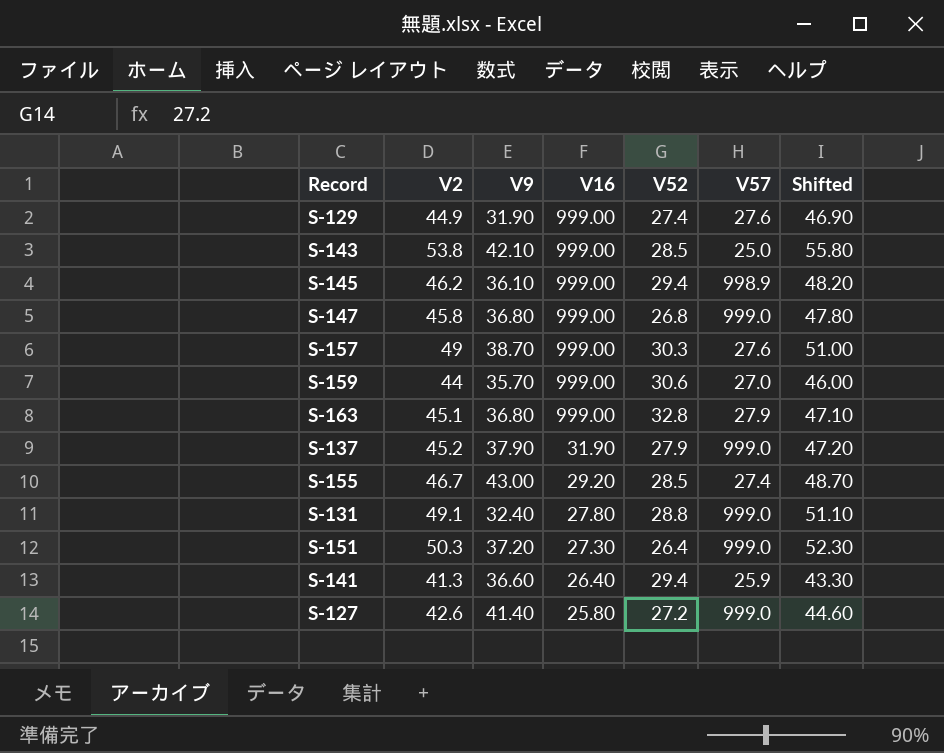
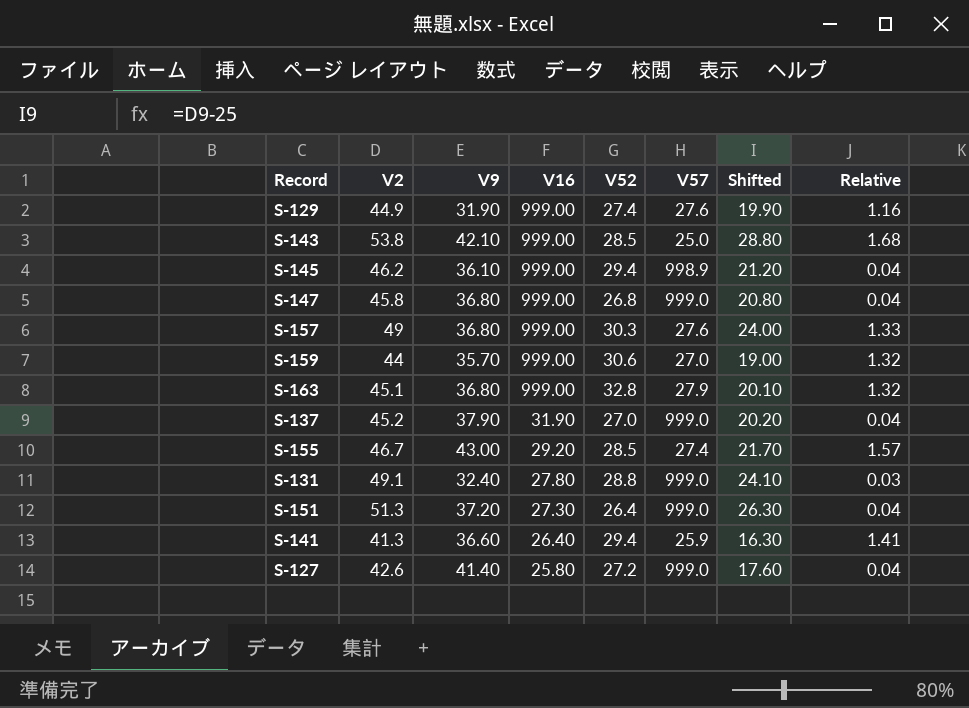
column Shifted | formula: [V2] + 2 -> [V2] - 25
column Relative | formula: none -> [V9] / [V57]
S-157 | V9: 38.70 -> 36.80
S-137 | V52: 27.9 -> 27.0
S-151 | V2: 50.3 -> 51.3

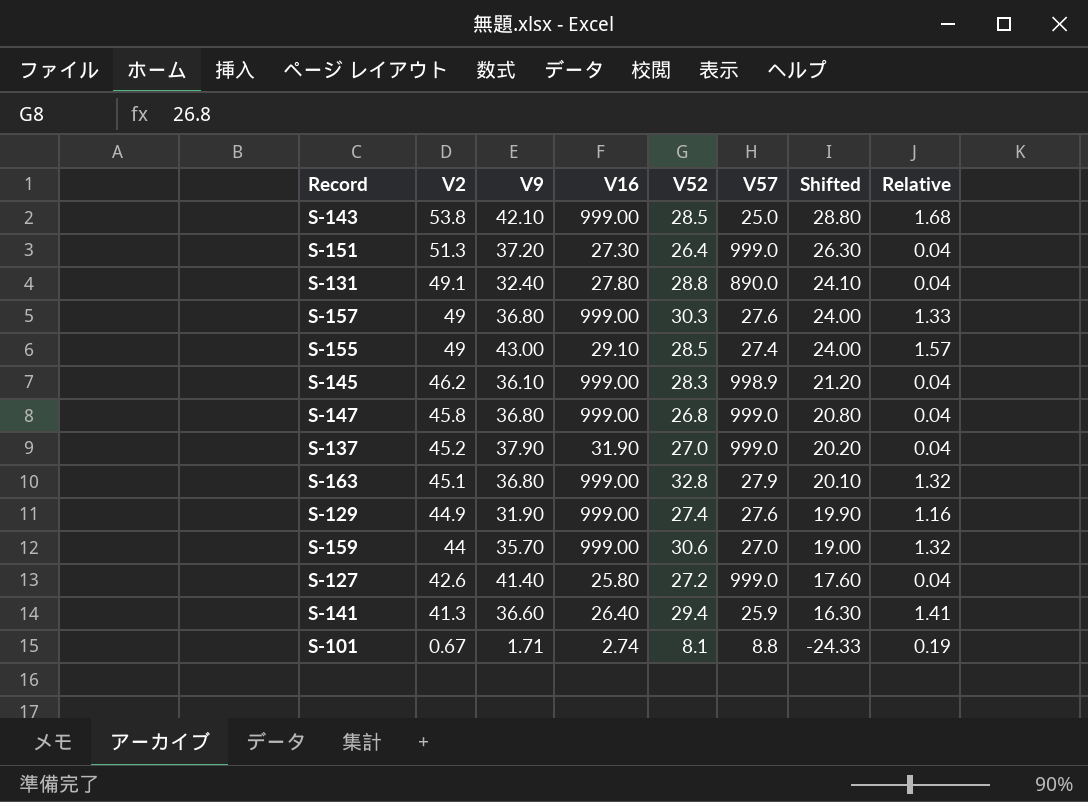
row order: V16 descending -> V2 descending
S-131 | V57: 999.0 -> 890.0
S-131 | Relative: 0.03 -> 0.04
S-155 | V2: 46.7 -> 49
S-155 | V16: 29.20 -> 29.10
S-155 | Shifted: 21.70 -> 24.00
S-145 | V52: 29.4 -> 28.3
row S-101: none -> 0.67 | 1.71 | 2.74 | 8.1 | 8.8 | -24.33 | 0.19

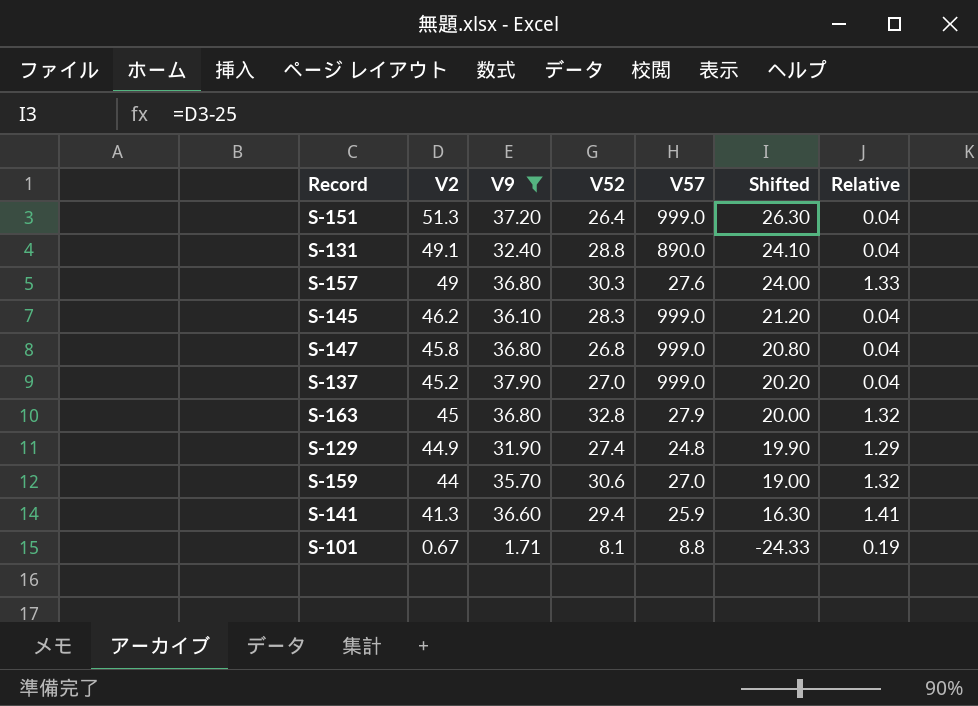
filter: none -> V9 <= 37.90
column V16 | position: 4 -> none
S-145 | V57: 998.9 -> 999.0
S-163 | V2: 45.1 -> 45
S-163 | Shifted: 20.10 -> 20.00
S-129 | V57: 27.6 -> 24.8
S-129 | Relative: 1.16 -> 1.29

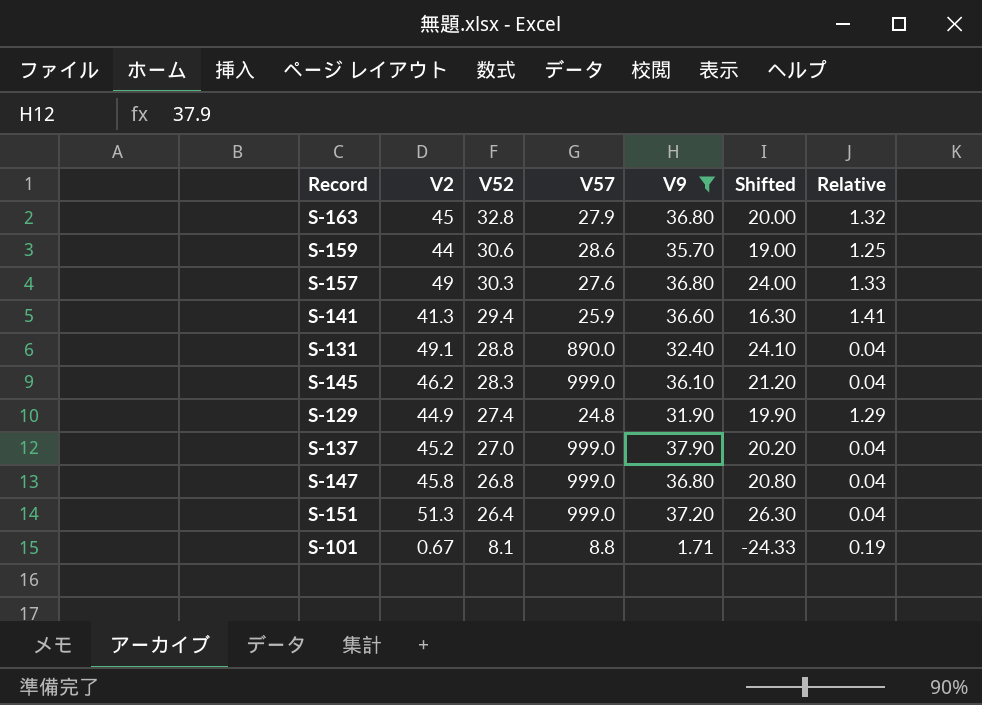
row order: V2 descending -> V52 descending
column V9 | position: 3 -> 5
S-159 | V57: 27.0 -> 28.6
S-159 | Relative: 1.32 -> 1.25

